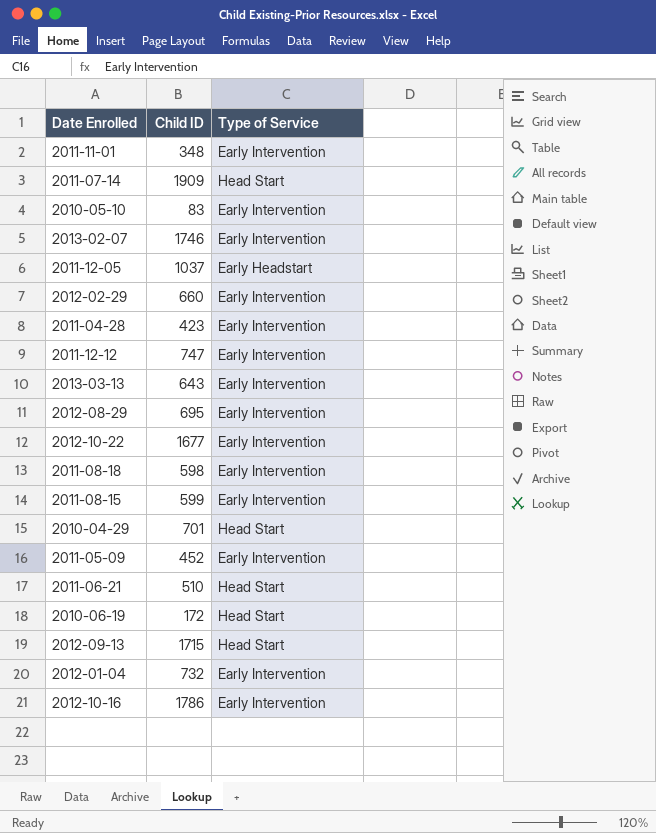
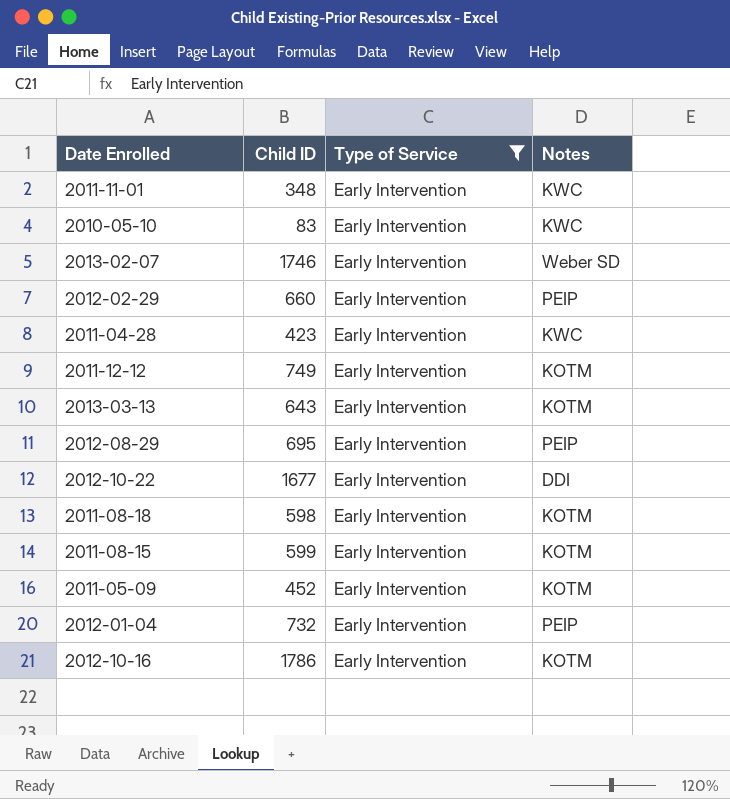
filter: none -> Type of Service = Early Intervention
column Notes | position: none -> 4
2011-12-12 | Child ID: 747 -> 749

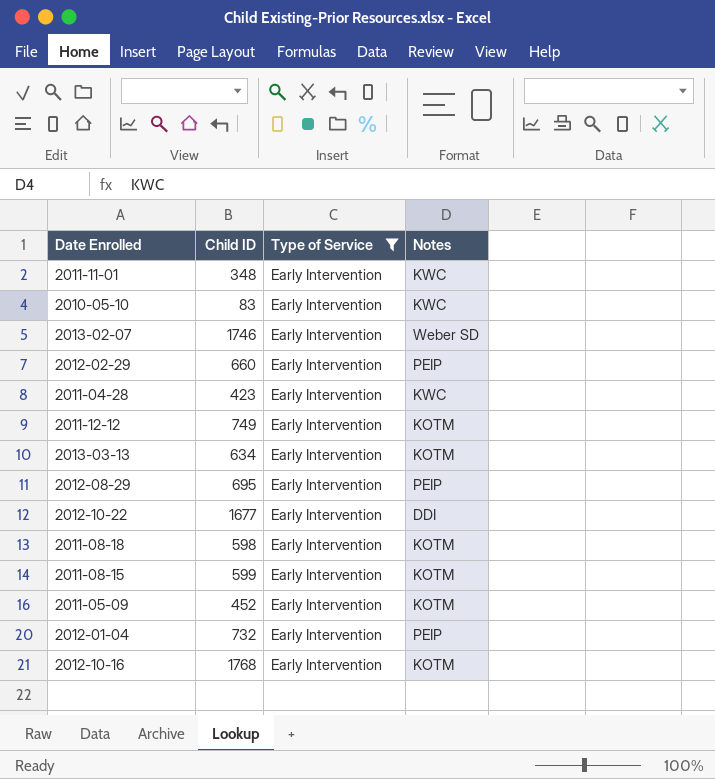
2013-03-13 | Child ID: 643 -> 634
2012-10-16 | Child ID: 1786 -> 1768

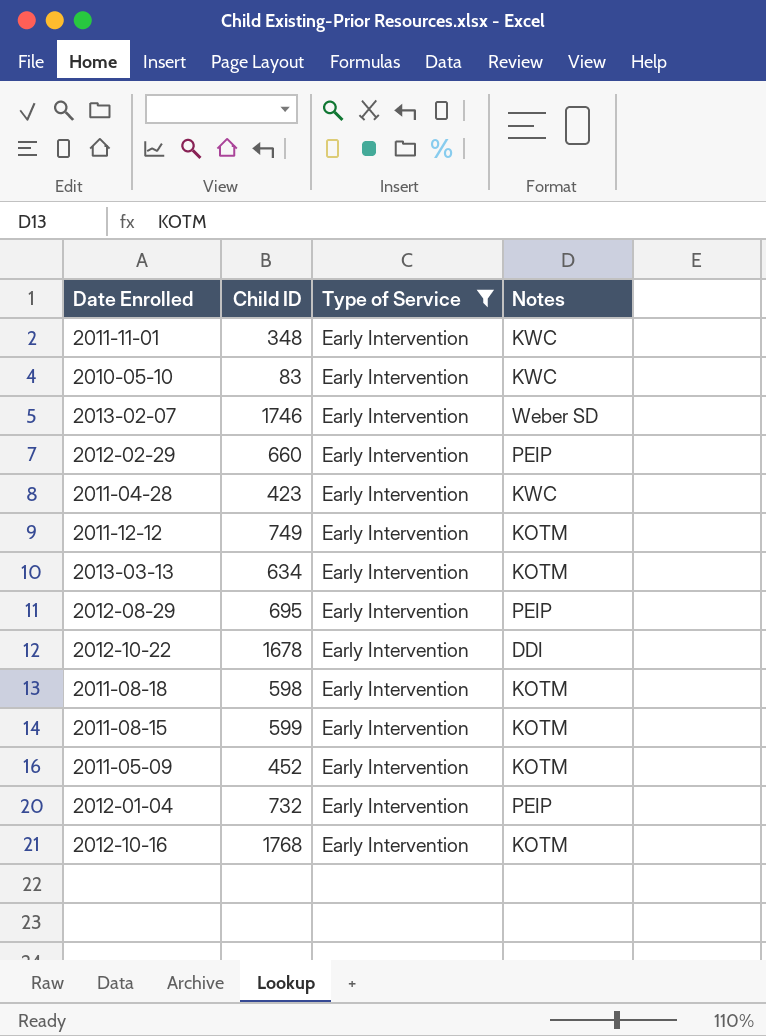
2012-10-22 | Child ID: 1677 -> 1678

